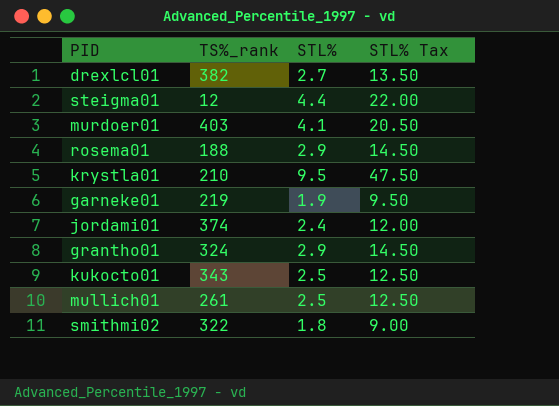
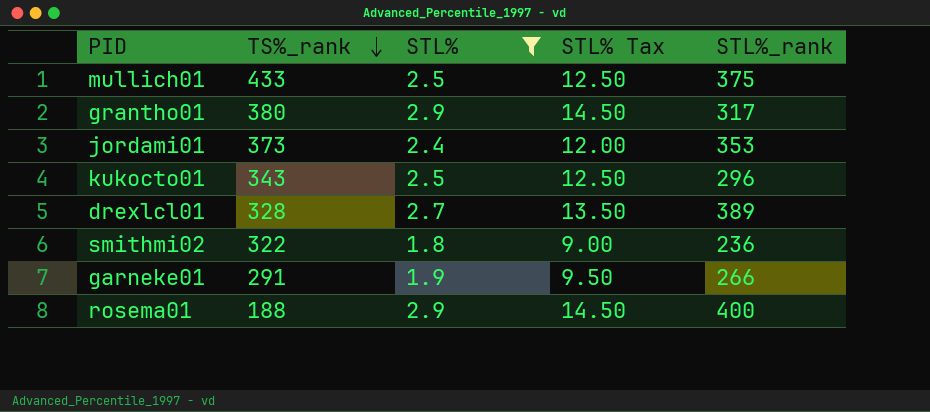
filter: none -> STL% <= 2.9
row order: none -> TS%_rank descending
column STL%_rank | position: none -> 5
mullich01 | TS%_rank: 261 -> 433
grantho01 | TS%_rank: 324 -> 380
jordami01 | TS%_rank: 374 -> 373
drexlcl01 | TS%_rank: 382 -> 328
garneke01 | TS%_rank: 219 -> 291

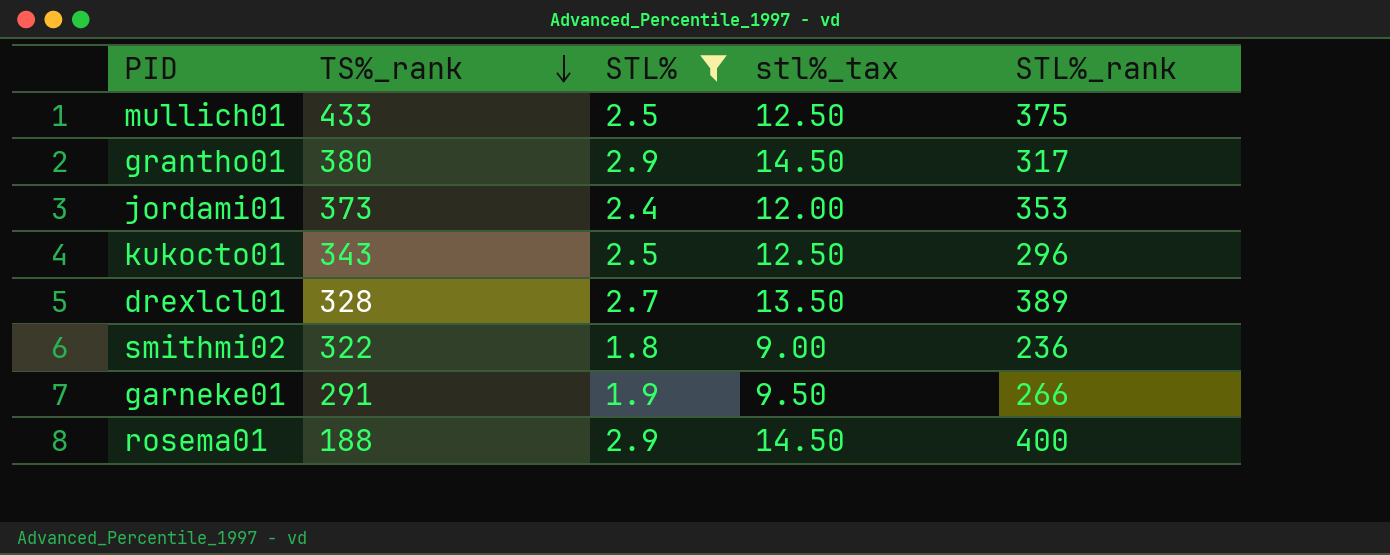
column name: STL% Tax -> stl%_tax

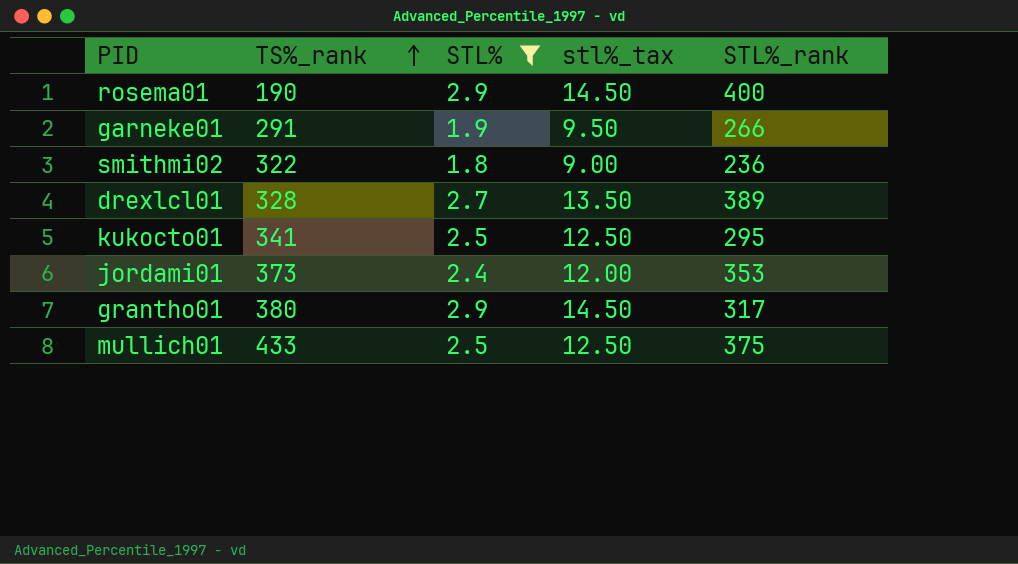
row order: TS%_rank descending -> TS%_rank ascending
rosema01 | TS%_rank: 188 -> 190
kukocto01 | TS%_rank: 343 -> 341
kukocto01 | STL%_rank: 296 -> 295

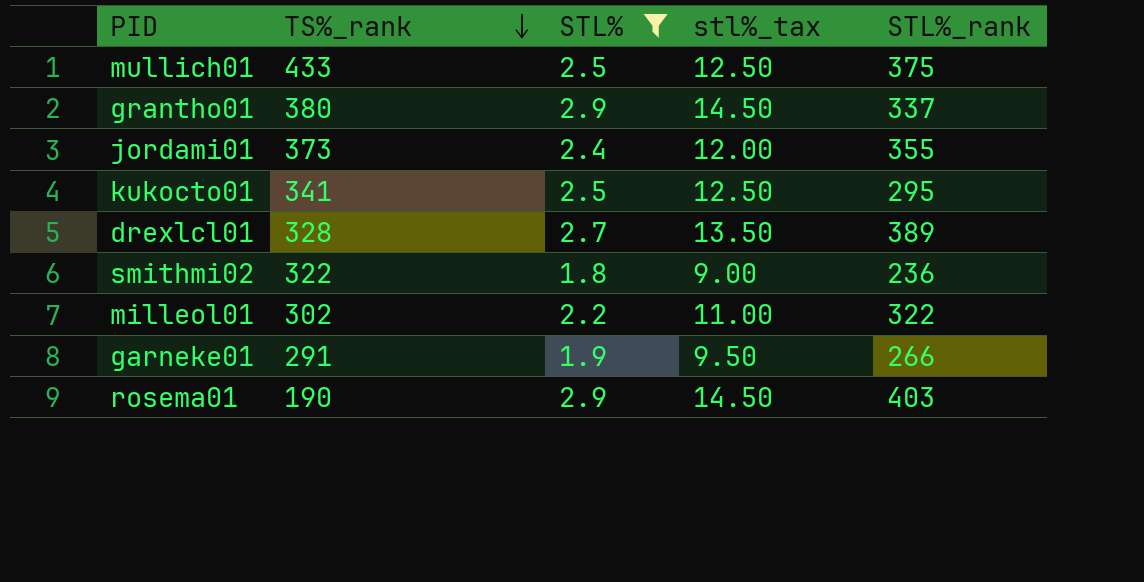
row order: TS%_rank ascending -> TS%_rank descending
grantho01 | STL%_rank: 317 -> 337
jordami01 | STL%_rank: 353 -> 355
row milleol01: none -> 302 | 2.2 | 11.00 | 322
rosema01 | STL%_rank: 400 -> 403

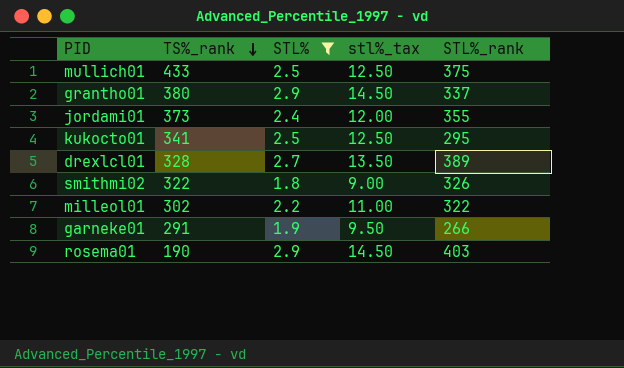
smithmi02 | STL%_rank: 236 -> 326

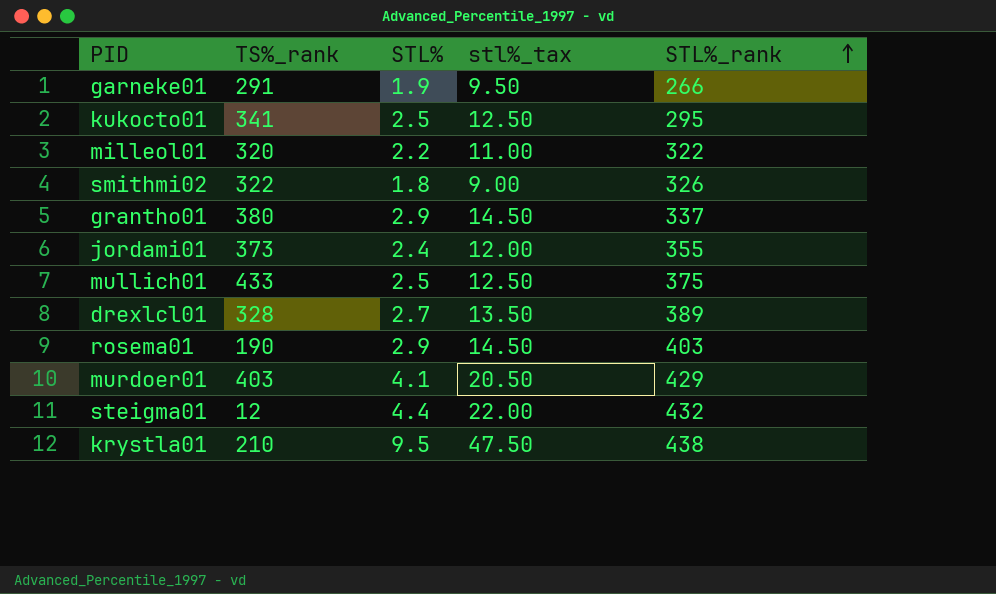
filter: STL% <= 2.9 -> none
row order: TS%_rank descending -> STL%_rank ascending
milleol01 | TS%_rank: 302 -> 320

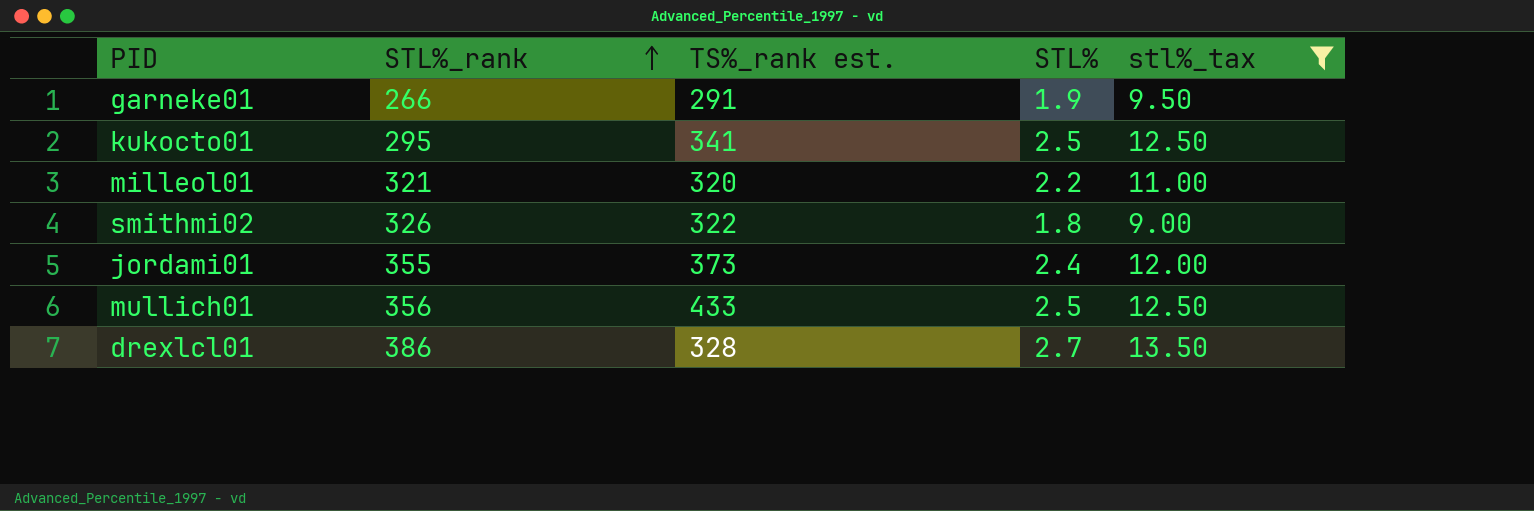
filter: none -> stl%_tax <= 13.50
column STL%_rank | position: 5 -> 2
column name: TS%_rank -> TS%_rank est.
milleol01 | STL%_rank: 322 -> 321
mullich01 | STL%_rank: 375 -> 356
drexlcl01 | STL%_rank: 389 -> 386

